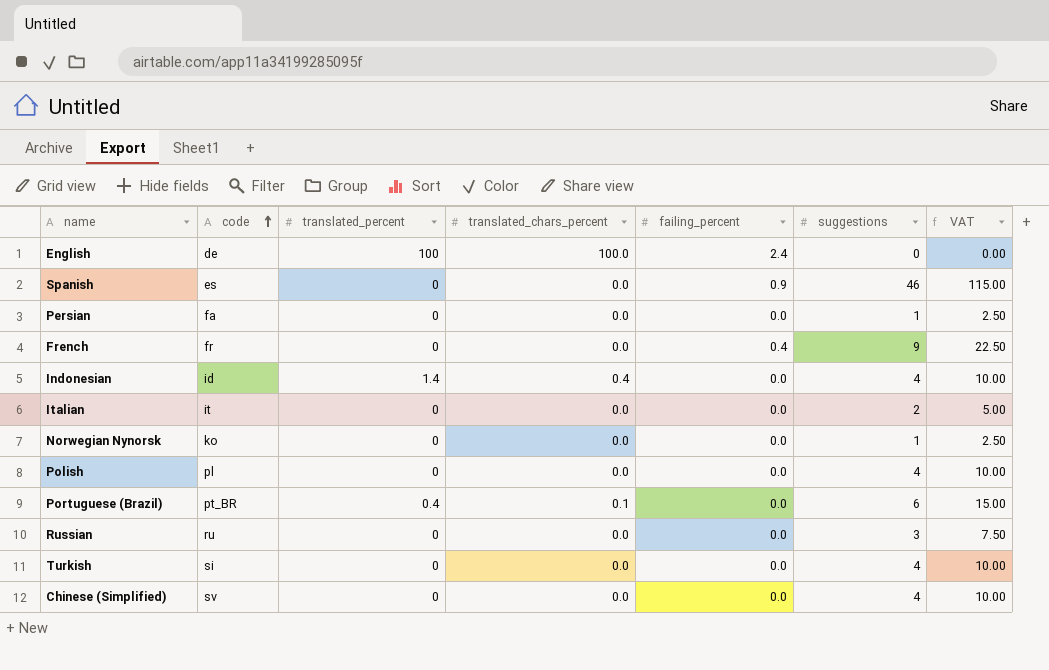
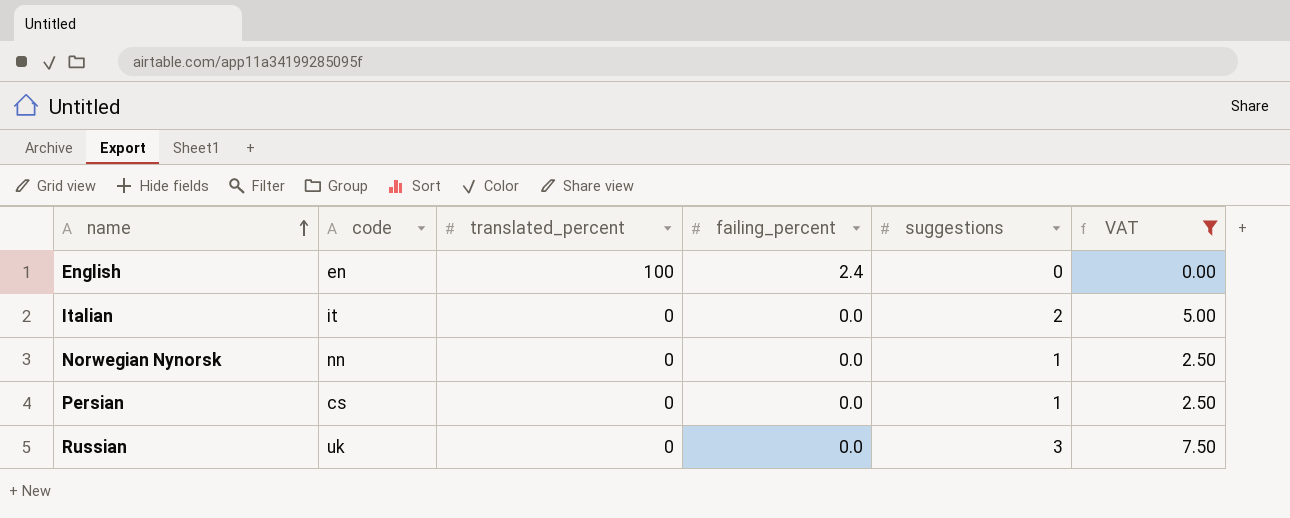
filter: none -> VAT <= 7.50
row order: code ascending -> name ascending
column translated_chars_percent | position: 4 -> none
English | code: de -> en
Norwegian Nynorsk | code: ko -> nn
Persian | code: fa -> cs
Russian | code: ru -> uk

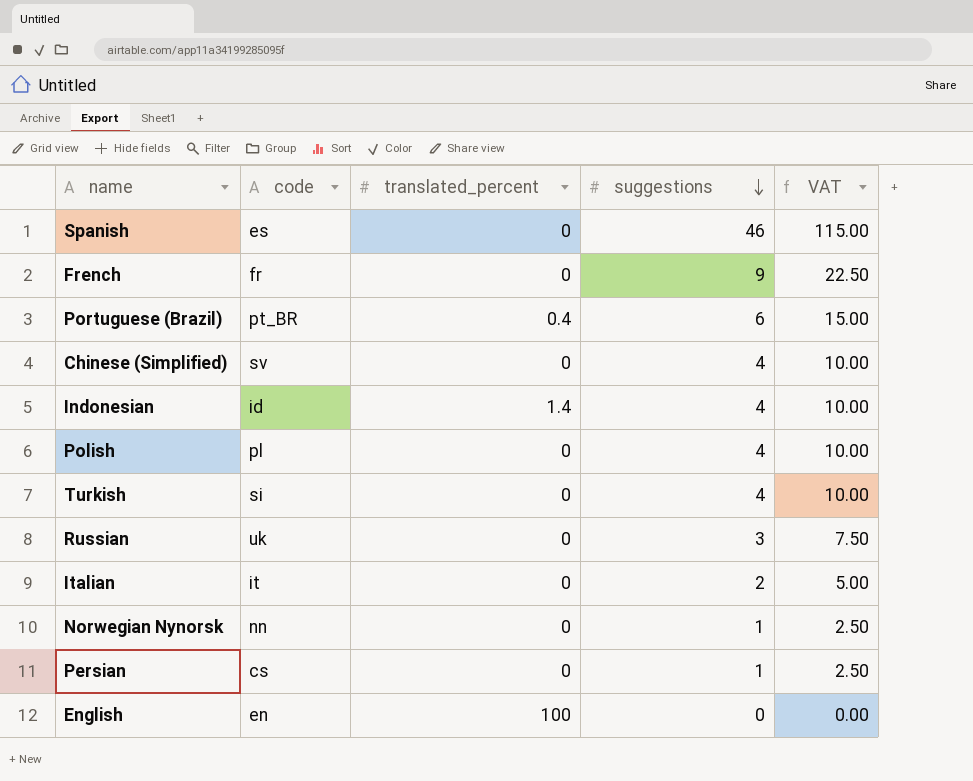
filter: VAT <= 7.50 -> none
row order: name ascending -> suggestions descending
column failing_percent | position: 4 -> none

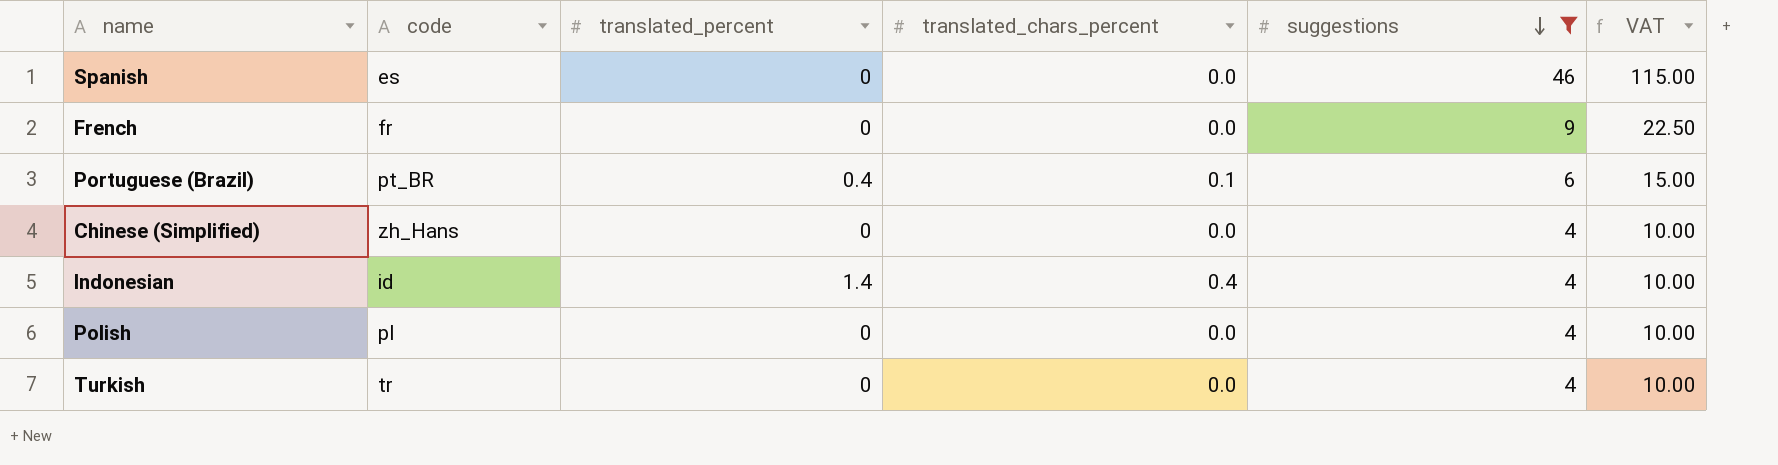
filter: none -> suggestions >= 4
column translated_chars_percent | position: none -> 4
Chinese (Simplified) | code: sv -> zh_Hans
Turkish | code: si -> tr

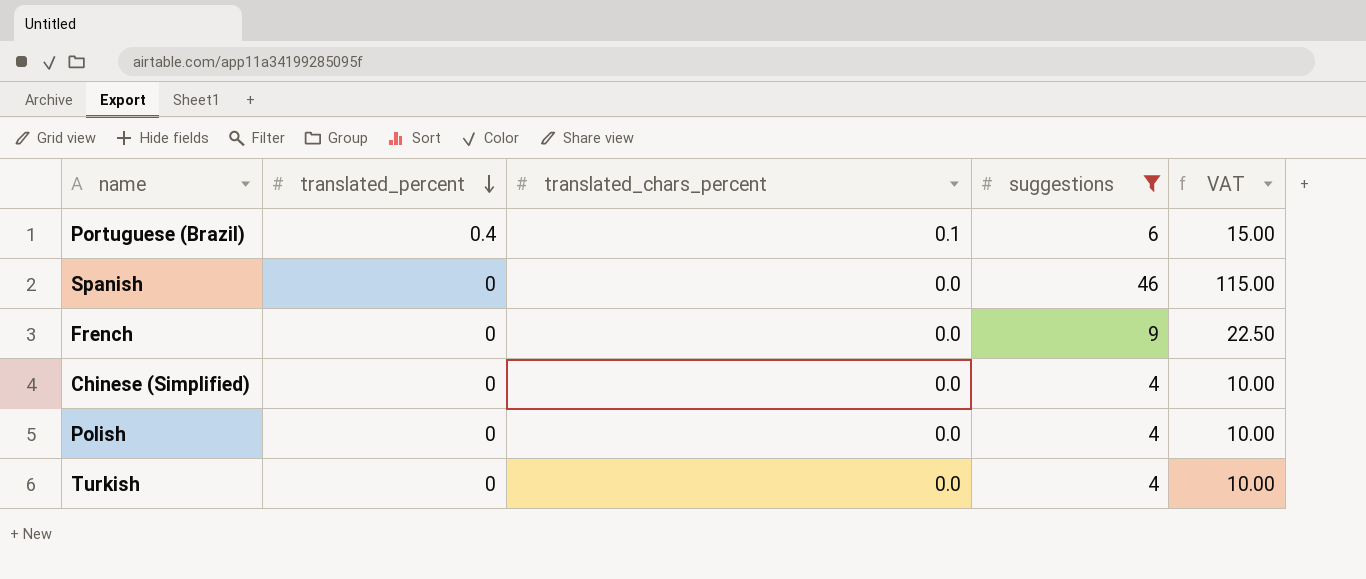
row order: suggestions descending -> translated_percent descending
column code | position: 2 -> none
row Indonesian: id | 1.4 | 0.4 | 4 | 10.00 -> none

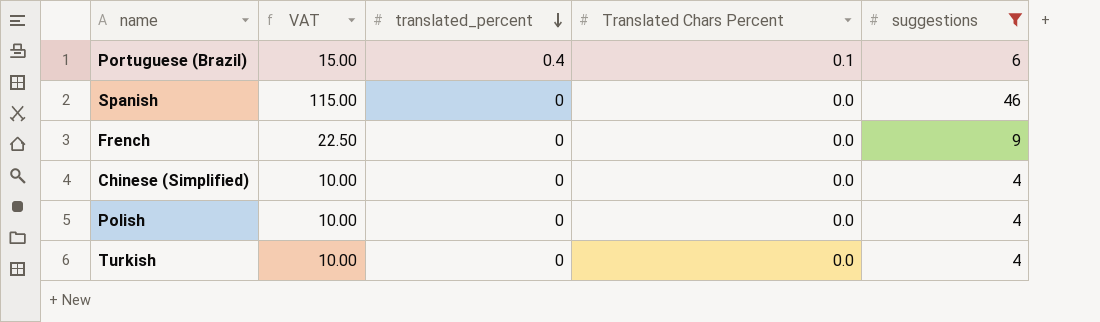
column VAT | position: 5 -> 2
column name: translated_chars_percent -> Translated Chars Percent

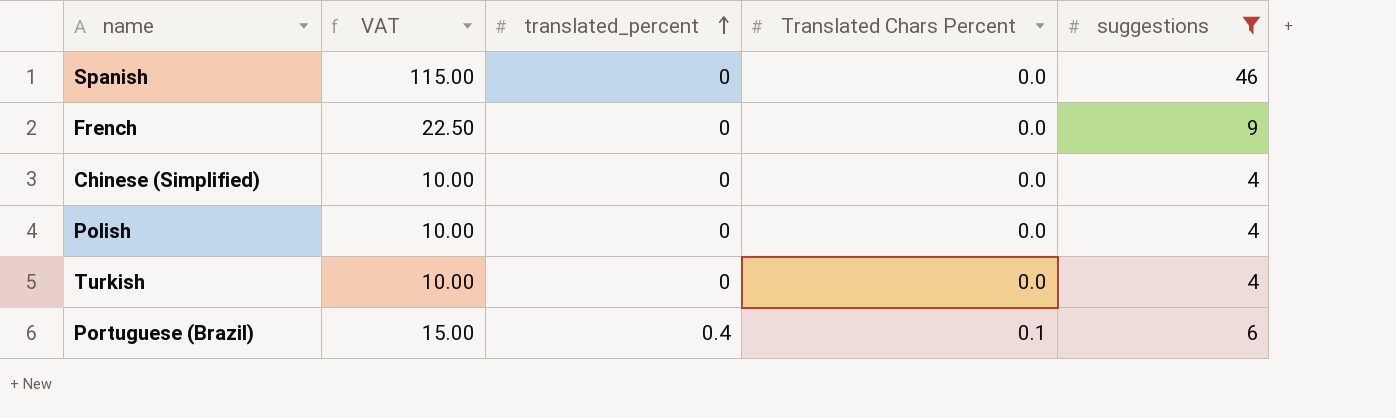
row order: translated_percent descending -> translated_percent ascending

